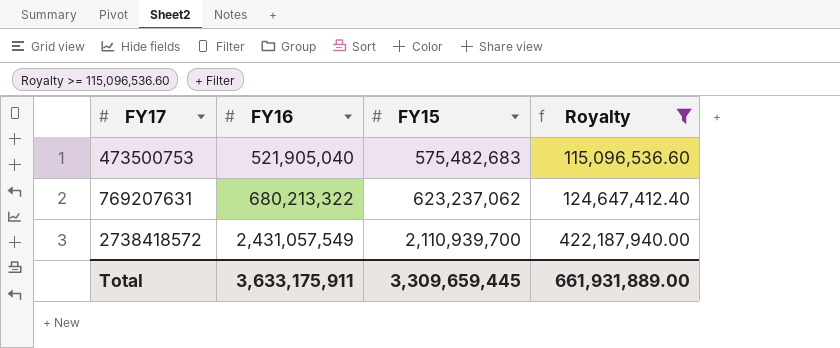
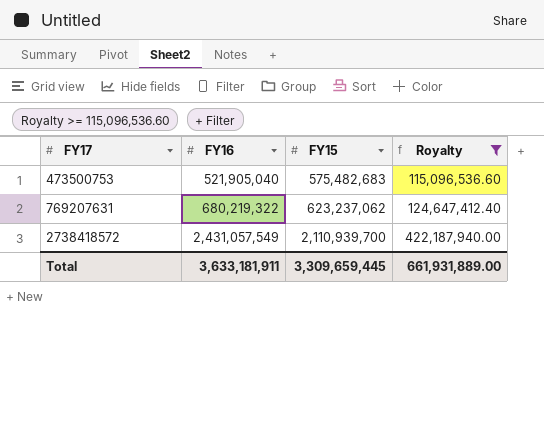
769207631 | FY16: 680,213,322 -> 680,219,322
Total | FY16: 3,633,175,911 -> 3,633,181,911

